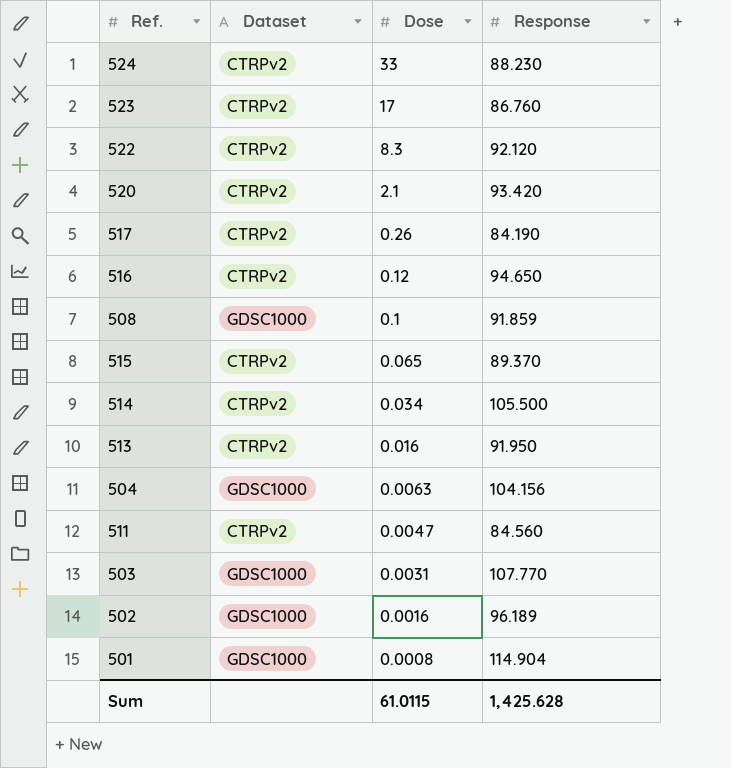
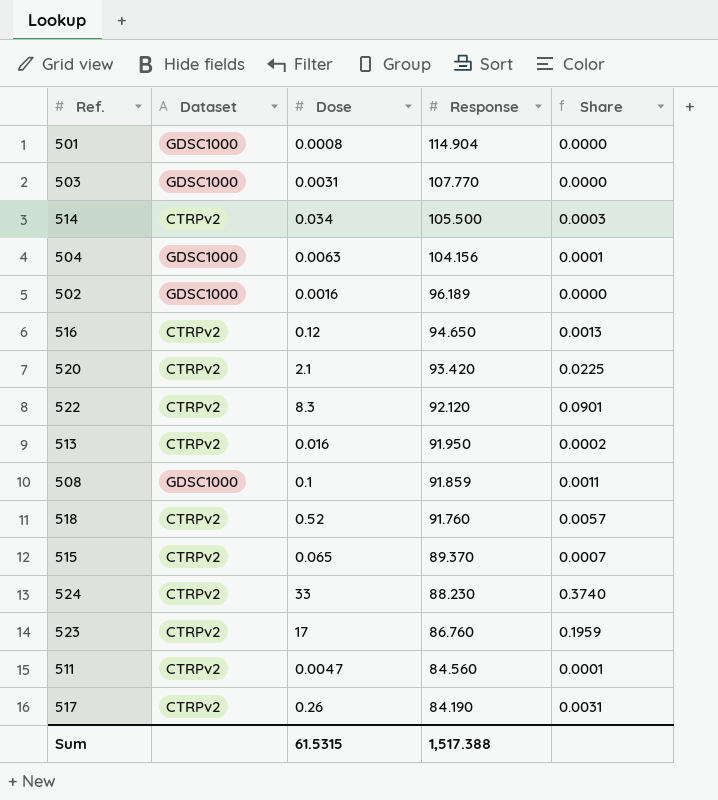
row order: Dose descending -> Response descending
column Share | formula: none -> [Dose] / [Response]
row 518: none -> CTRPv2 | 0.52 | 91.760 | 0.0057
Sum | Dose: 61.0115 -> 61.5315
Sum | Response: 1,425.628 -> 1,517.388

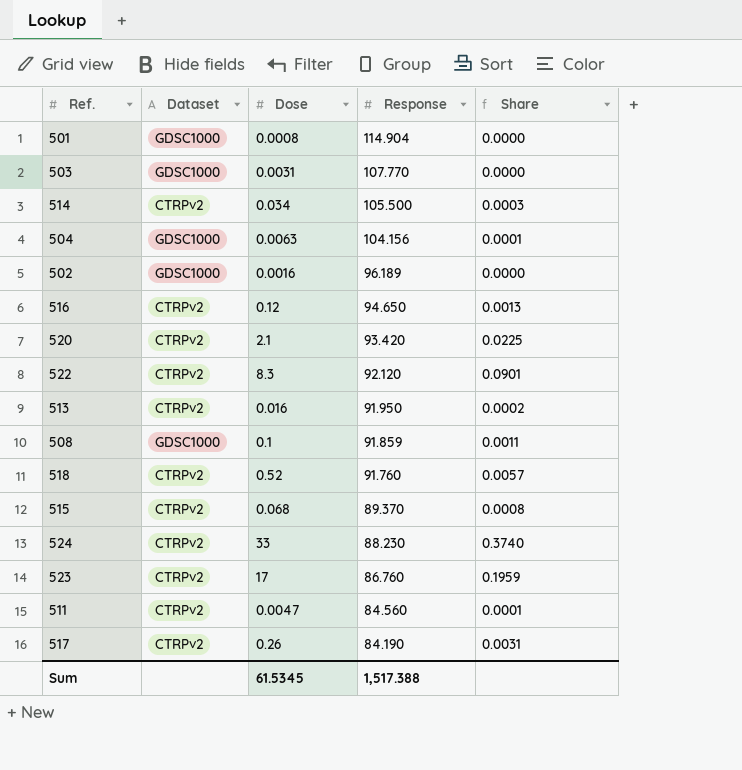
515 | Dose: 0.065 -> 0.068
515 | Share: 0.0007 -> 0.0008
Sum | Dose: 61.5315 -> 61.5345

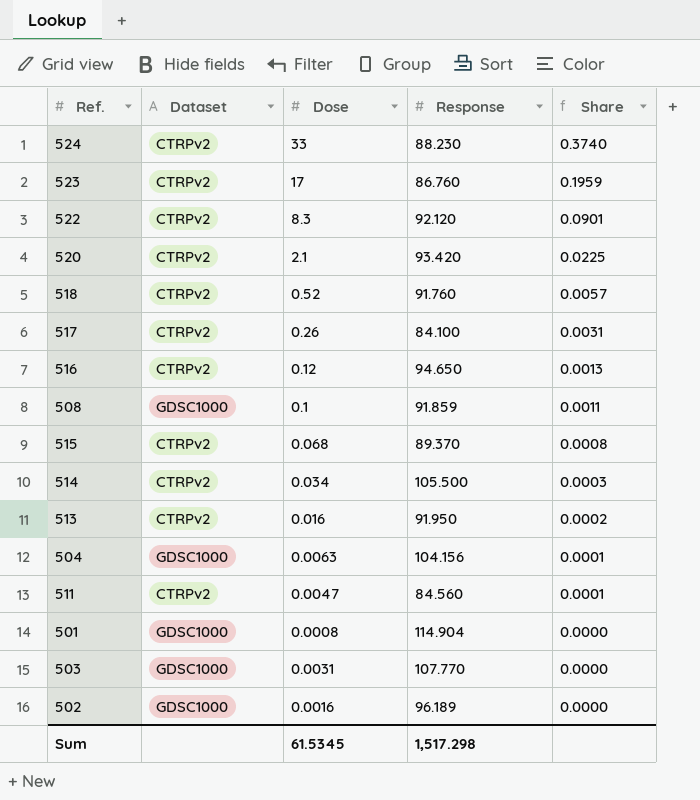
row order: Response descending -> Share descending
517 | Response: 84.190 -> 84.100
Sum | Response: 1,517.388 -> 1,517.298

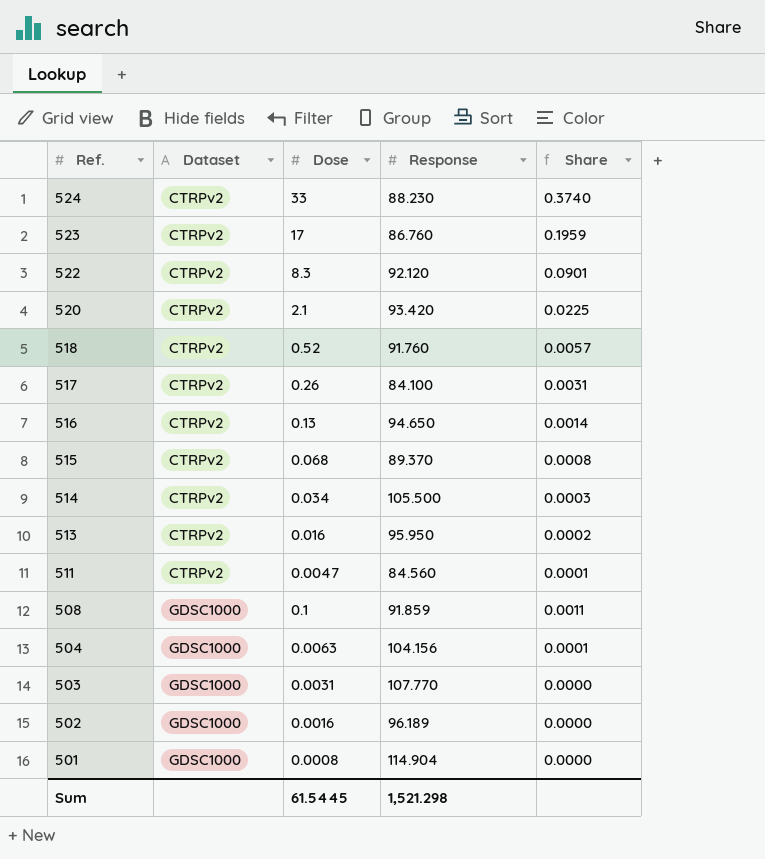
row order: Share descending -> Ref. descending
516 | Dose: 0.12 -> 0.13
516 | Share: 0.0013 -> 0.0014
513 | Response: 91.950 -> 95.950
Sum | Dose: 61.5345 -> 61.5445
Sum | Response: 1,517.298 -> 1,521.298

